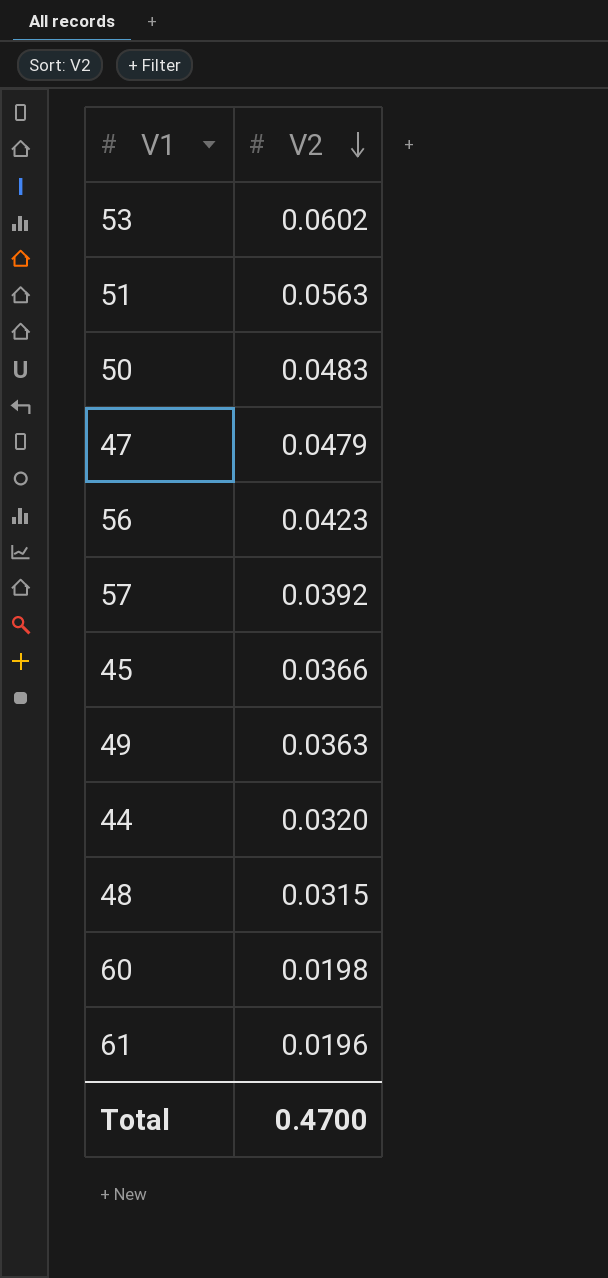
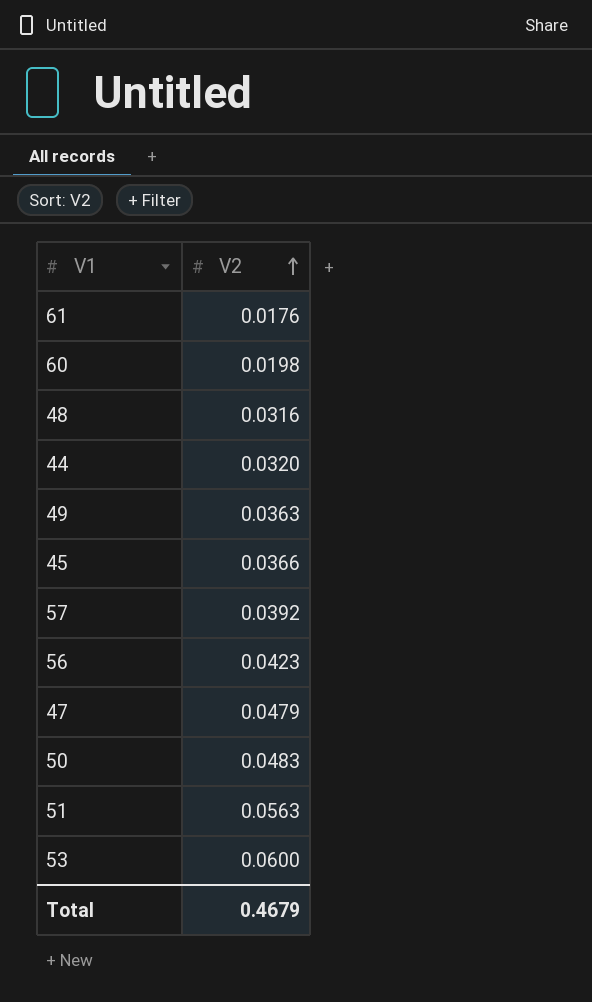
row order: V2 descending -> V2 ascending
61 | V2: 0.0196 -> 0.0176
48 | V2: 0.0315 -> 0.0316
53 | V2: 0.0602 -> 0.0600
Total | V2: 0.4700 -> 0.4679

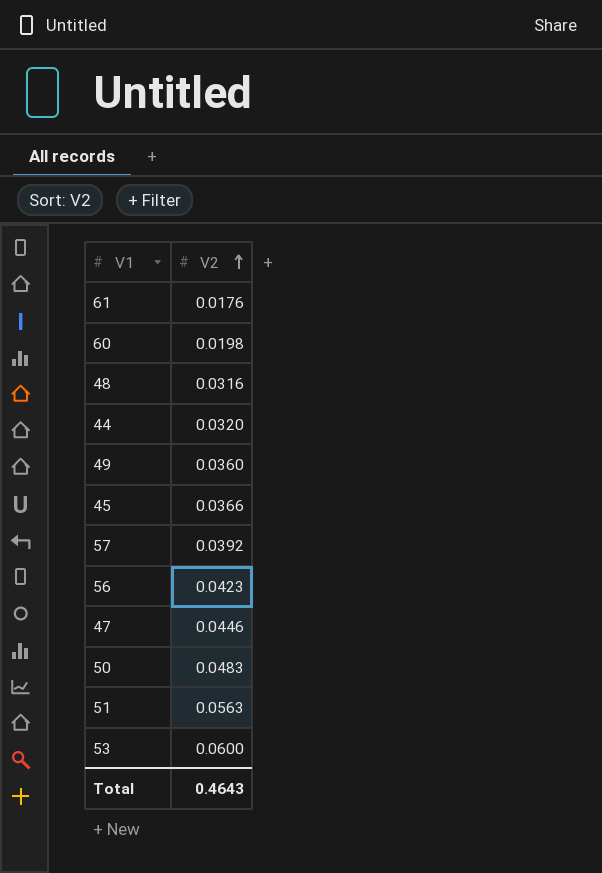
49 | V2: 0.0363 -> 0.0360
47 | V2: 0.0479 -> 0.0446
Total | V2: 0.4679 -> 0.4643

